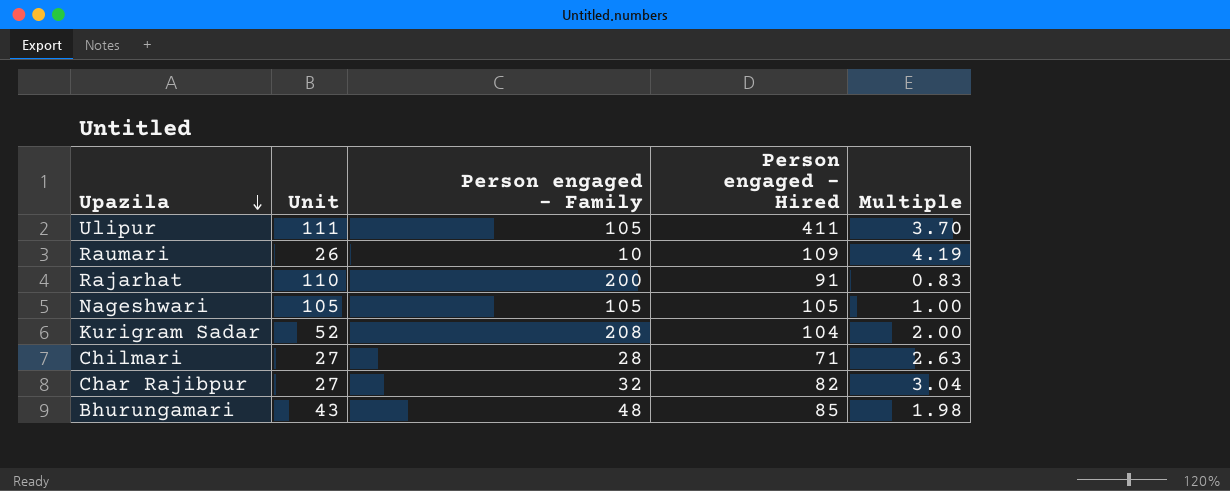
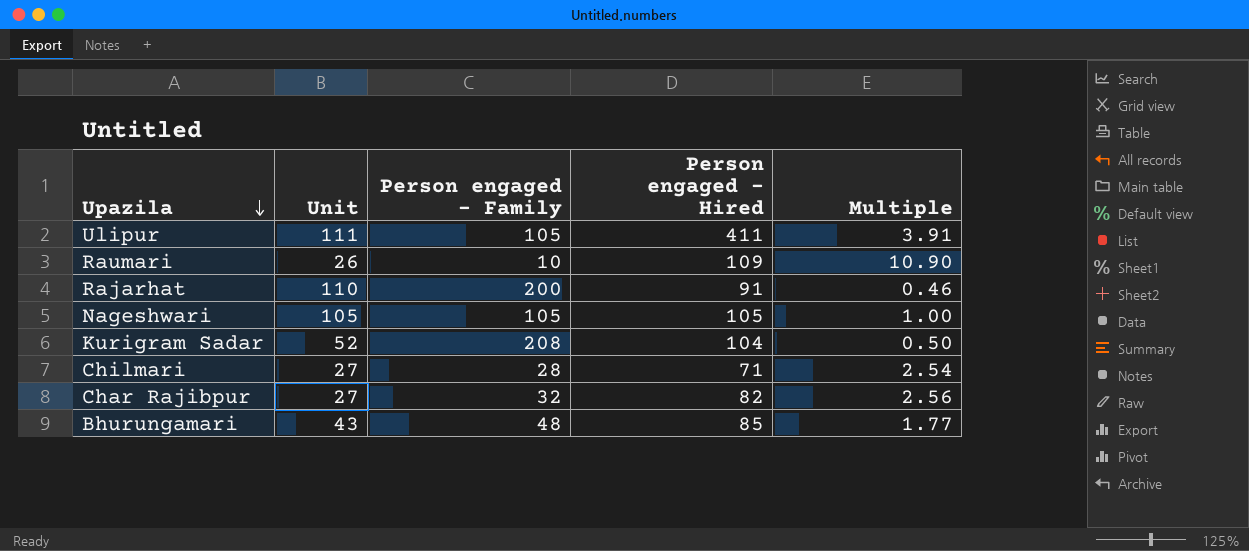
column Multiple | formula: [Person engaged - Hired] / [Unit] -> [Person engaged - Hired] / [Person engaged - Family]

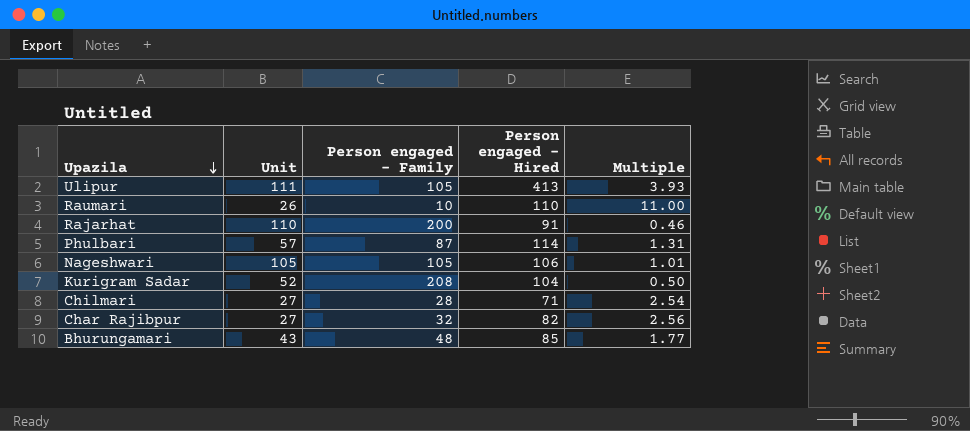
Ulipur | Person engaged - Hired: 411 -> 413
Ulipur | Multiple: 3.91 -> 3.93
Raumari | Person engaged - Hired: 109 -> 110
Raumari | Multiple: 10.90 -> 11.00
row Phulbari: none -> 57 | 87 | 114 | 1.31
Nageshwari | Person engaged - Hired: 105 -> 106
Nageshwari | Multiple: 1.00 -> 1.01

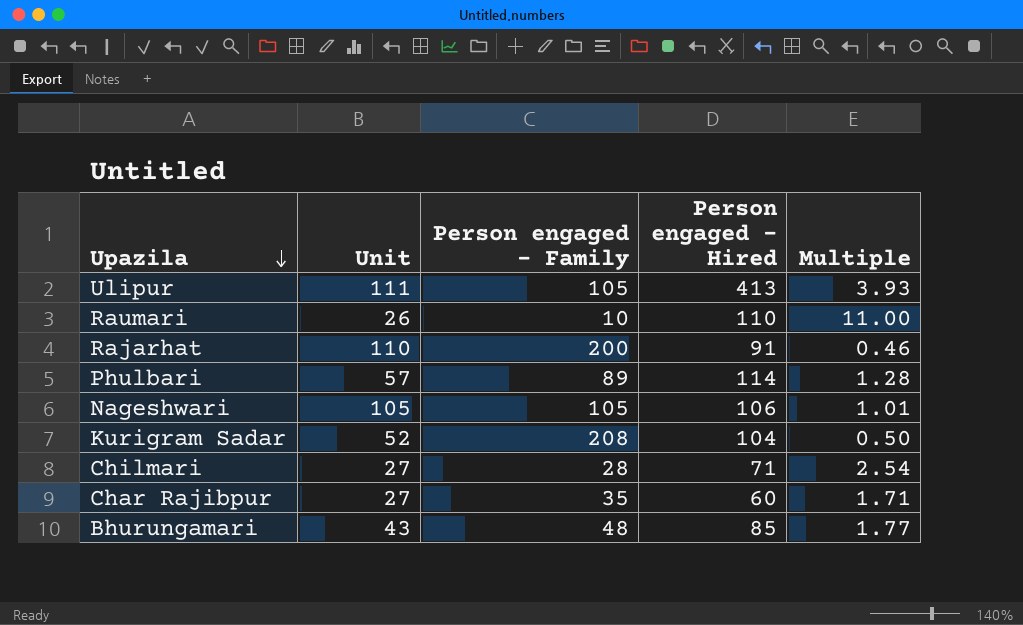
Phulbari | Person engaged - Family: 87 -> 89
Phulbari | Multiple: 1.31 -> 1.28
Char Rajibpur | Person engaged - Family: 32 -> 35
Char Rajibpur | Person engaged - Hired: 82 -> 60
Char Rajibpur | Multiple: 2.56 -> 1.71

